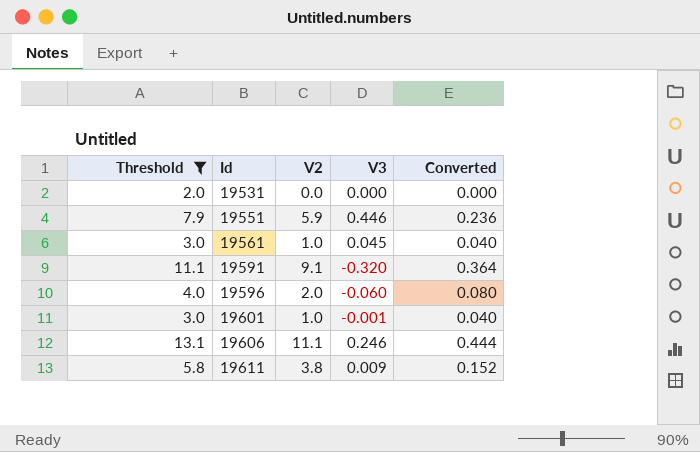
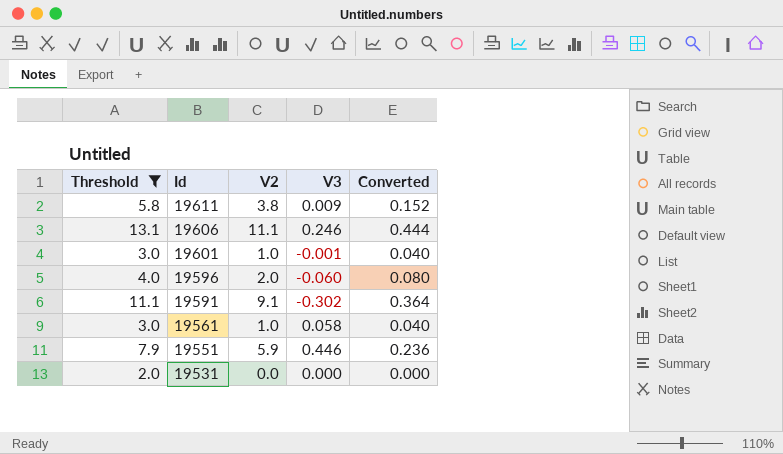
row order: Id ascending -> Id descending
19591 | V3: -0.320 -> -0.302
19561 | V3: 0.045 -> 0.058

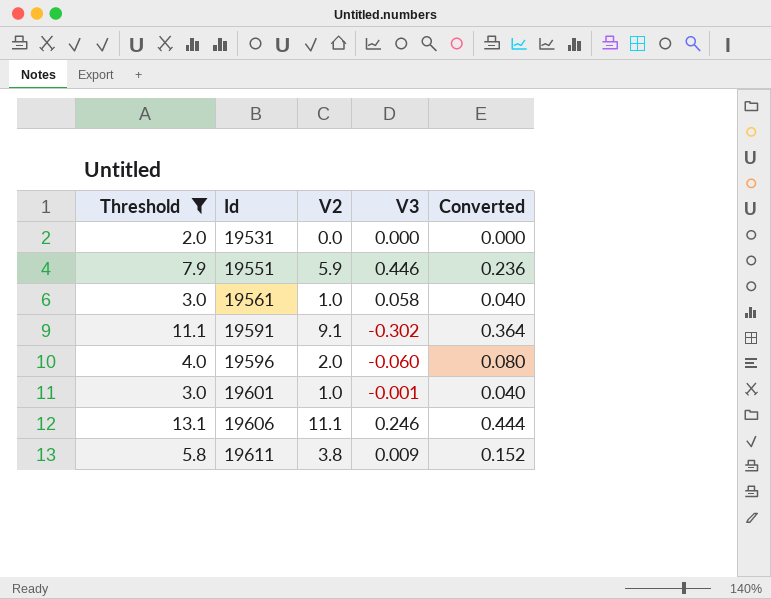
row order: Id descending -> Id ascending

